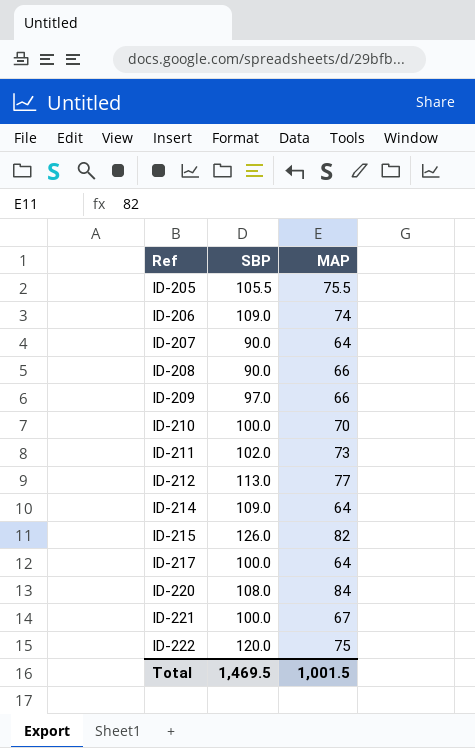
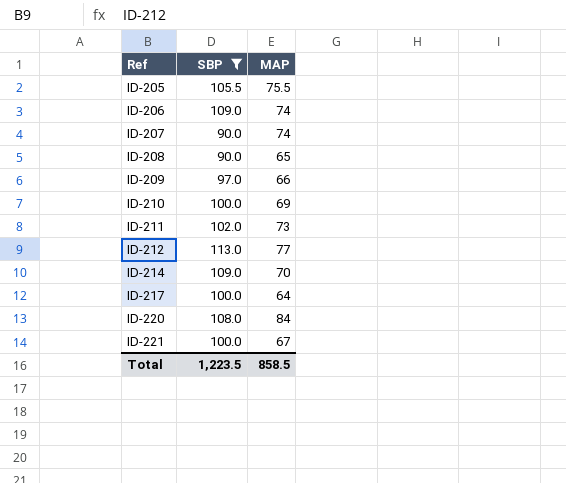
filter: none -> SBP <= 113.0
ID-207 | MAP: 64 -> 74
ID-208 | MAP: 66 -> 65
ID-210 | MAP: 70 -> 69
ID-214 | MAP: 64 -> 70
Total | SBP: 1,469.5 -> 1,223.5
Total | MAP: 1,001.5 -> 858.5

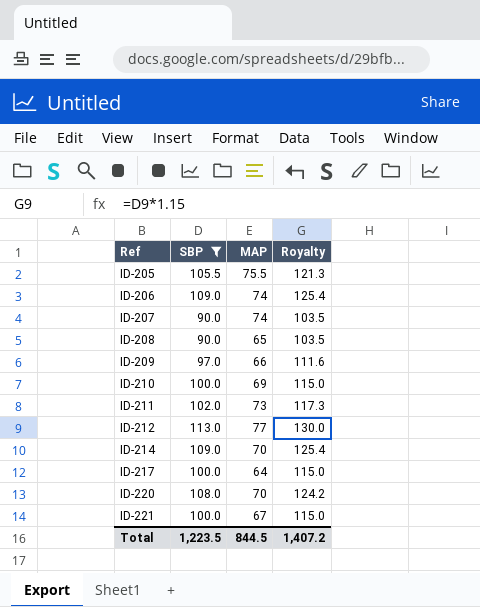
column Royalty | formula: none -> [SBP] * 1.15
ID-220 | MAP: 84 -> 70
Total | MAP: 858.5 -> 844.5

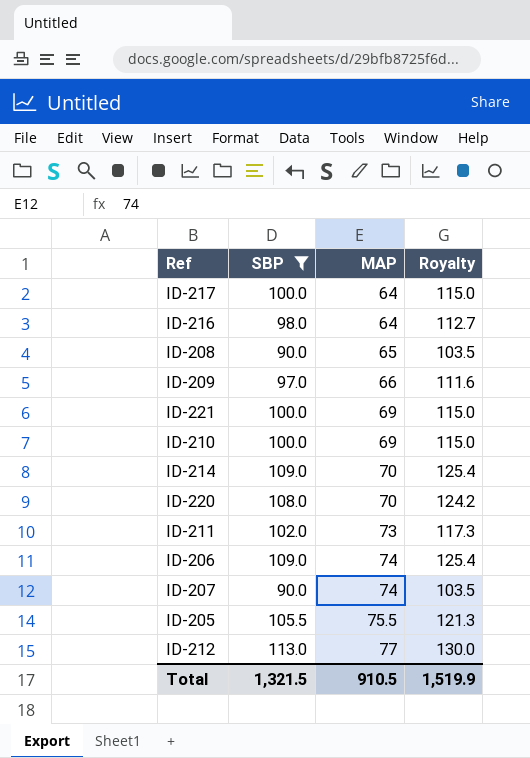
row order: Ref ascending -> MAP ascending
row ID-216: none -> 98.0 | 64 | 112.7
ID-221 | MAP: 67 -> 69
Total | SBP: 1,223.5 -> 1,321.5
Total | MAP: 844.5 -> 910.5
Total | Royalty: 1,407.2 -> 1,519.9

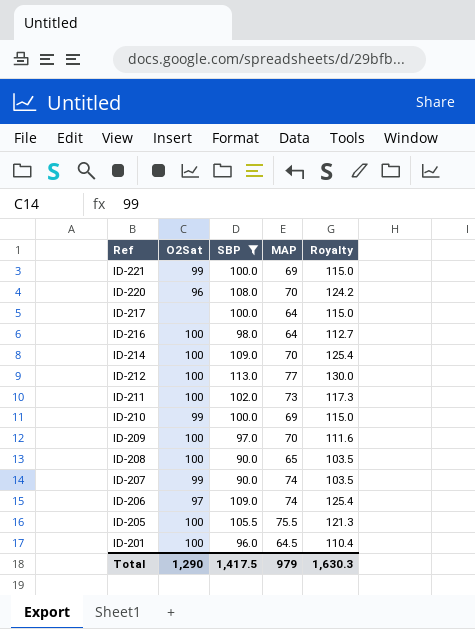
row order: MAP ascending -> Ref descending
column O2Sat | position: none -> 2
ID-209 | MAP: 66 -> 70
row ID-201: none -> 100 | 96.0 | 64.5 | 110.4
Total | SBP: 1,321.5 -> 1,417.5
Total | MAP: 910.5 -> 979
Total | Royalty: 1,519.9 -> 1,630.3

